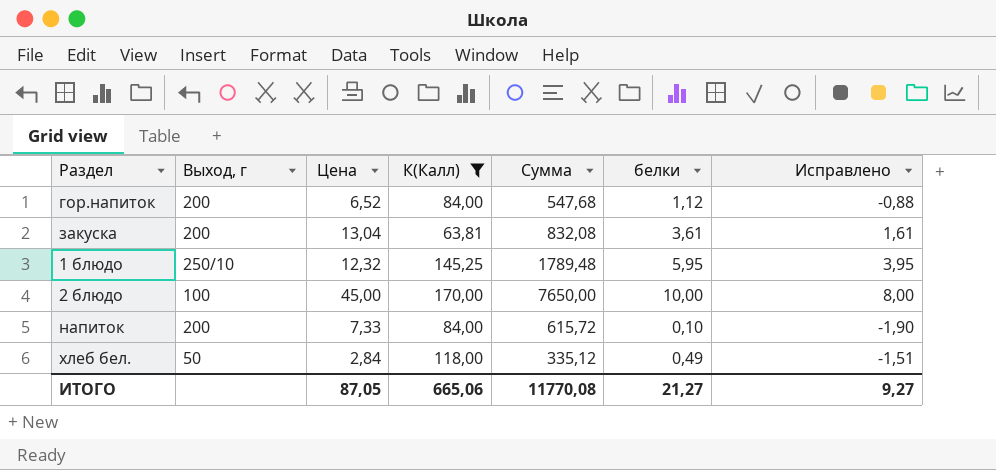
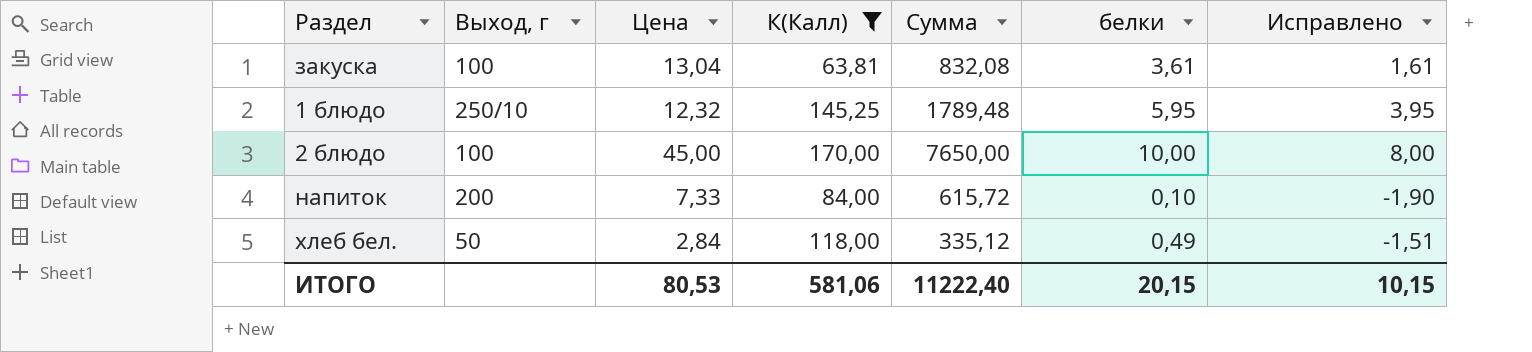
row гор.напиток: 200 | 6,52 | 84,00 | 547,68 | 1,12 | -0,88 -> none
закуска | Выход, г: 200 -> 100
ИТОГО | Цена: 87,05 -> 80,53
ИТОГО | К(Калл): 665,06 -> 581,06
ИТОГО | Сумма: 11770,08 -> 11222,40
ИТОГО | белки: 21,27 -> 20,15
ИТОГО | Исправлено: 9,27 -> 10,15

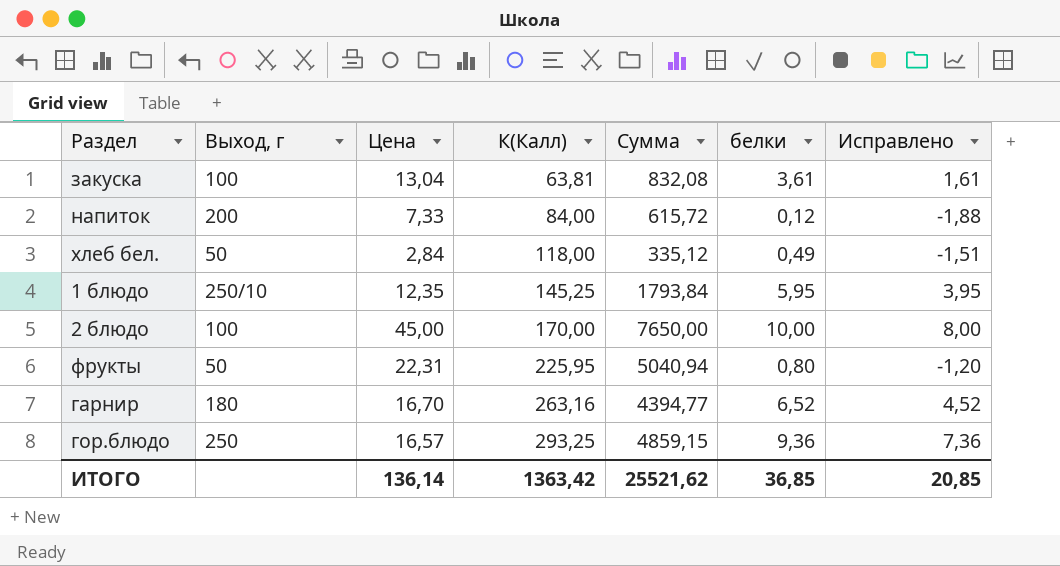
filter: К(Калл) <= 170,00 -> none
row order: none -> К(Калл) ascending
напиток | белки: 0,10 -> 0,12
напиток | Исправлено: -1,90 -> -1,88
1 блюдо | Цена: 12,32 -> 12,35
1 блюдо | Сумма: 1789,48 -> 1793,84
ИТОГО | Цена: 80,53 -> 136,14
ИТОГО | К(Калл): 581,06 -> 1363,42
ИТОГО | Сумма: 11222,40 -> 25521,62
ИТОГО | белки: 20,15 -> 36,85
ИТОГО | Исправлено: 10,15 -> 20,85

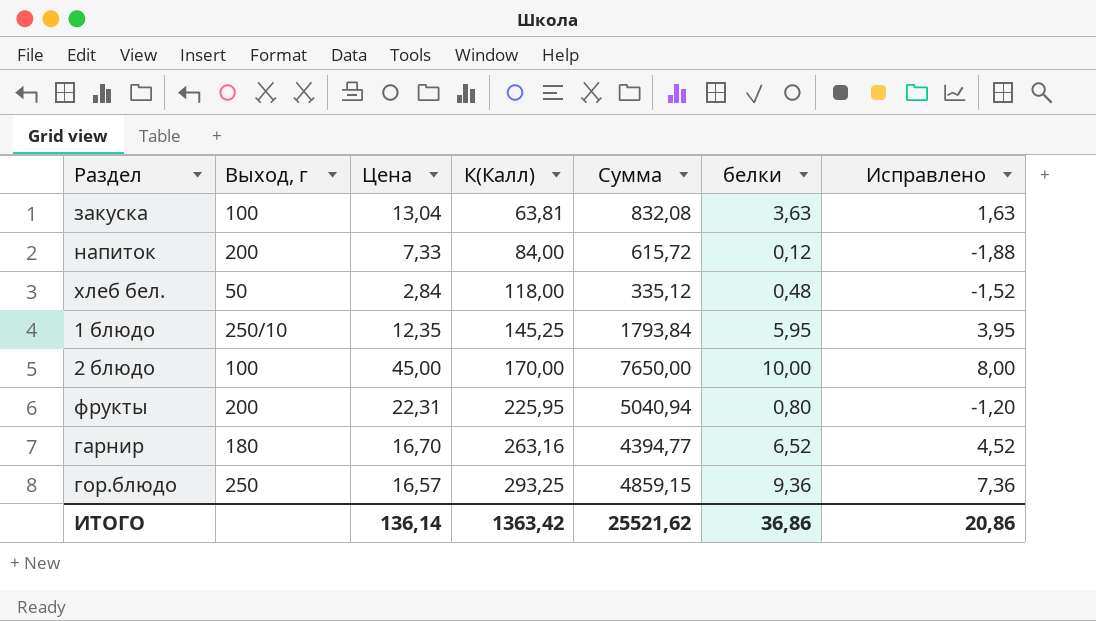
закуска | белки: 3,61 -> 3,63
закуска | Исправлено: 1,61 -> 1,63
хлеб бел. | белки: 0,49 -> 0,48
хлеб бел. | Исправлено: -1,51 -> -1,52
фрукты | Выход, г: 50 -> 200
ИТОГО | белки: 36,85 -> 36,86
ИТОГО | Исправлено: 20,85 -> 20,86

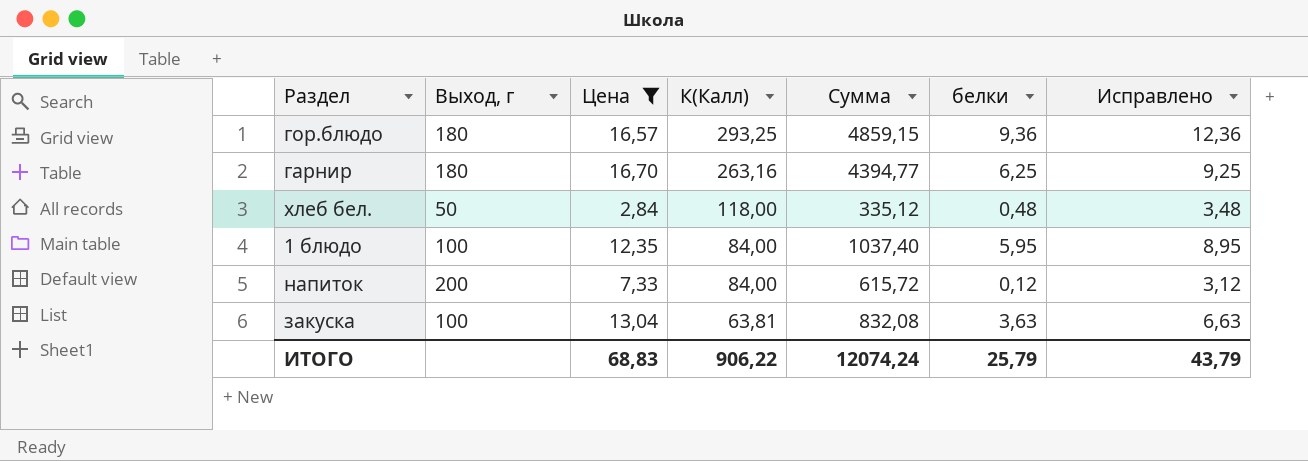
filter: none -> Цена <= 16,70
row order: К(Калл) ascending -> К(Калл) descending
column Исправлено | formula: [белки] - 2 -> [белки] + 3
гор.блюдо | Выход, г: 250 -> 180
гарнир | белки: 6,52 -> 6,25
1 блюдо | Выход, г: 250/10 -> 100
1 блюдо | К(Калл): 145,25 -> 84,00
1 блюдо | Сумма: 1793,84 -> 1037,40
ИТОГО | Цена: 136,14 -> 68,83
ИТОГО | К(Калл): 1363,42 -> 906,22
ИТОГО | Сумма: 25521,62 -> 12074,24
ИТОГО | белки: 36,86 -> 25,79
ИТОГО | Исправлено: 20,86 -> 43,79

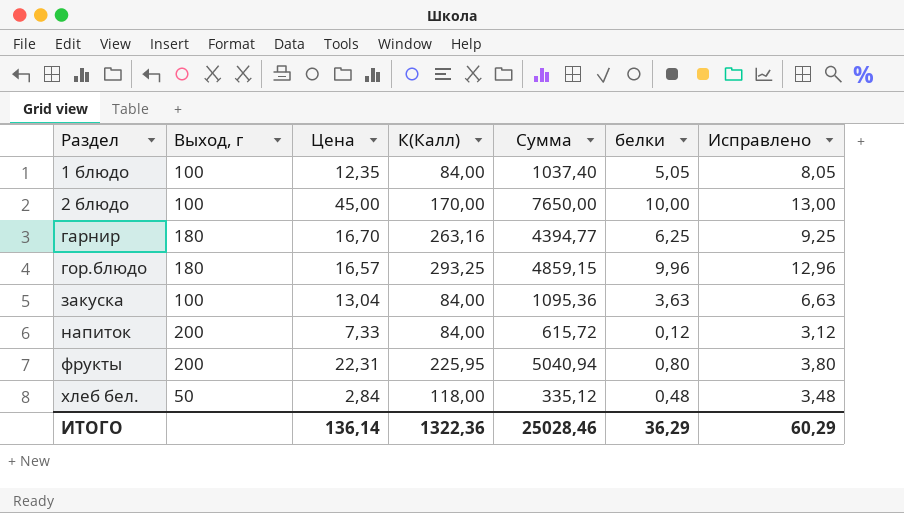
filter: Цена <= 16,70 -> none
row order: К(Калл) descending -> Раздел ascending
1 блюдо | белки: 5,95 -> 5,05
1 блюдо | Исправлено: 8,95 -> 8,05
гор.блюдо | белки: 9,36 -> 9,96
гор.блюдо | Исправлено: 12,36 -> 12,96
закуска | К(Калл): 63,81 -> 84,00
закуска | Сумма: 832,08 -> 1095,36
ИТОГО | Цена: 68,83 -> 136,14
ИТОГО | К(Калл): 906,22 -> 1322,36
ИТОГО | Сумма: 12074,24 -> 25028,46
ИТОГО | белки: 25,79 -> 36,29
ИТОГО | Исправлено: 43,79 -> 60,29

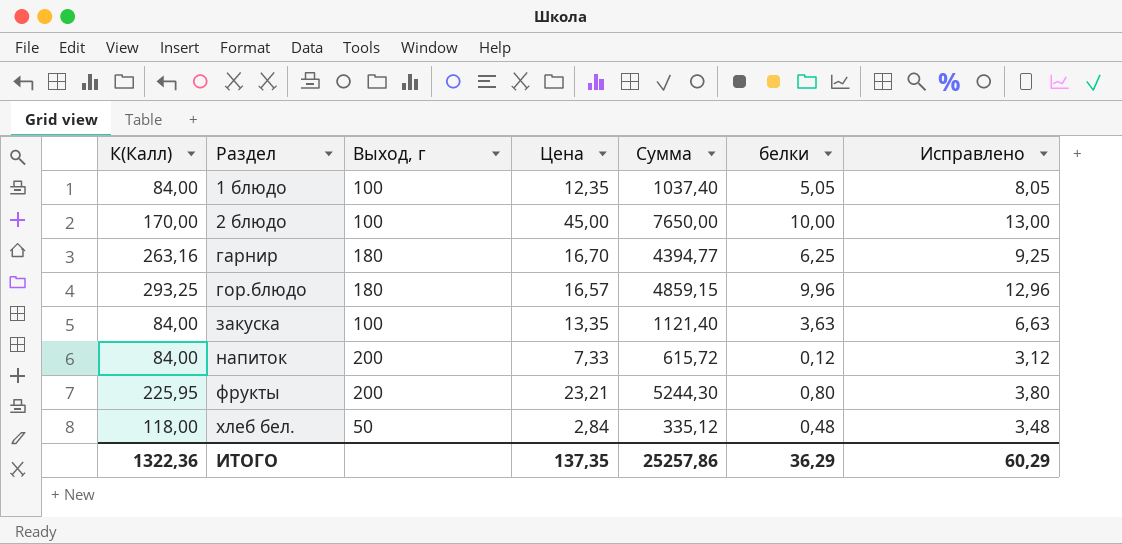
column К(Калл) | position: 4 -> 1
закуска | Цена: 13,04 -> 13,35
закуска | Сумма: 1095,36 -> 1121,40
фрукты | Цена: 22,31 -> 23,21
фрукты | Сумма: 5040,94 -> 5244,30
ИТОГО | Цена: 136,14 -> 137,35
ИТОГО | Сумма: 25028,46 -> 25257,86

